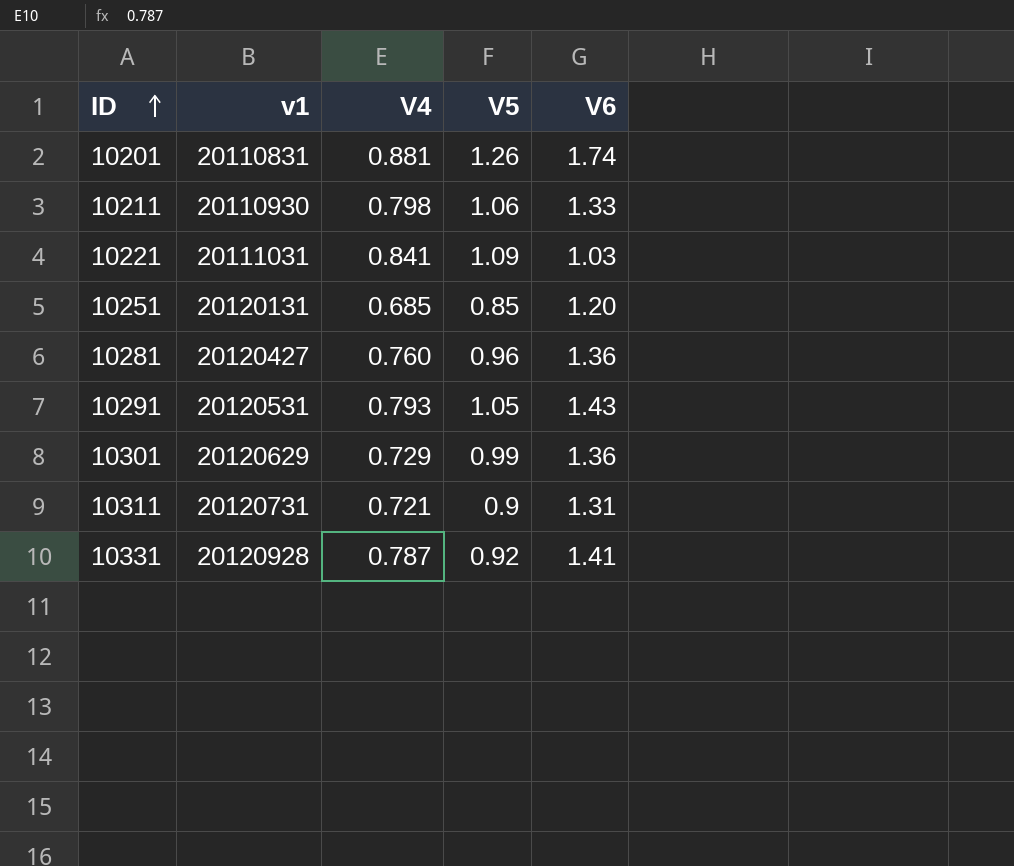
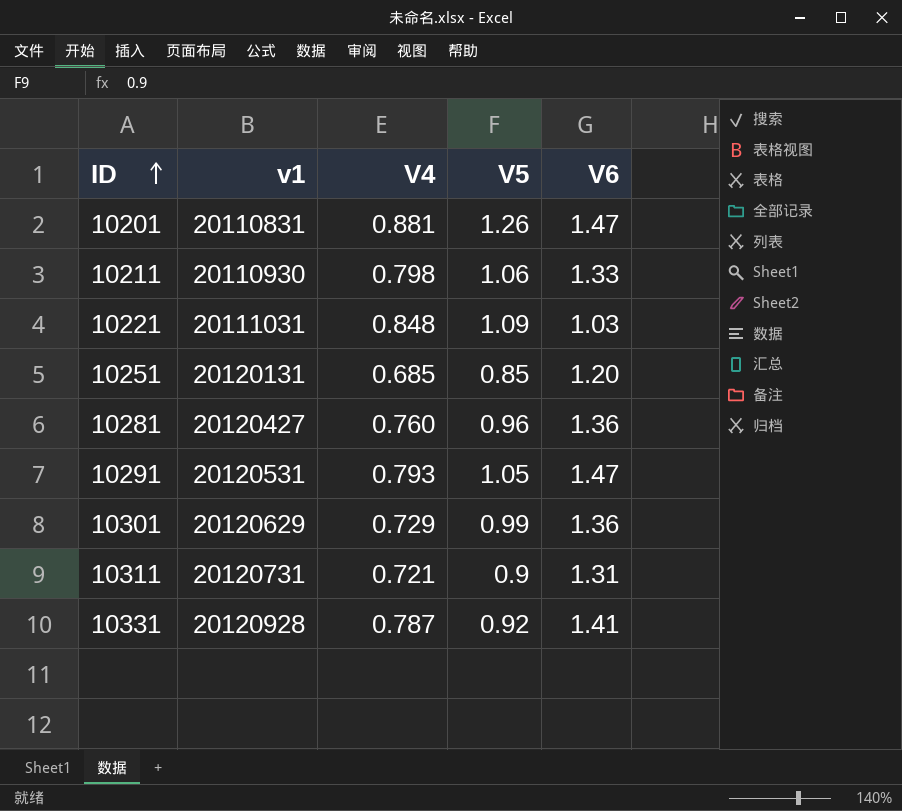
10201 | V6: 1.74 -> 1.47
10221 | V4: 0.841 -> 0.848
10291 | V6: 1.43 -> 1.47

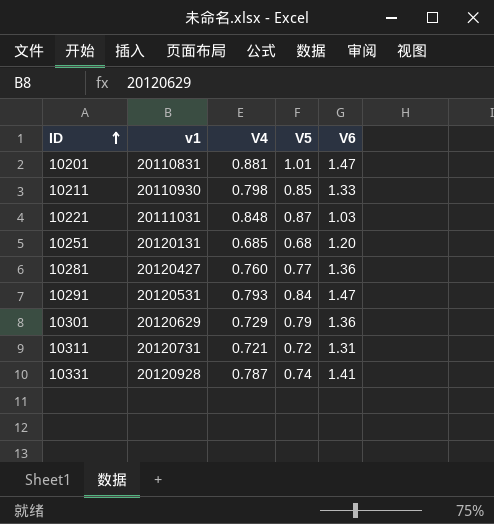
10201 | V5: 1.26 -> 1.01
10211 | V5: 1.06 -> 0.85
10221 | V5: 1.09 -> 0.87
10251 | V5: 0.85 -> 0.68
10281 | V5: 0.96 -> 0.77
10291 | V5: 1.05 -> 0.84
10301 | V5: 0.99 -> 0.79
10311 | V5: 0.9 -> 0.72
10331 | V5: 0.92 -> 0.74

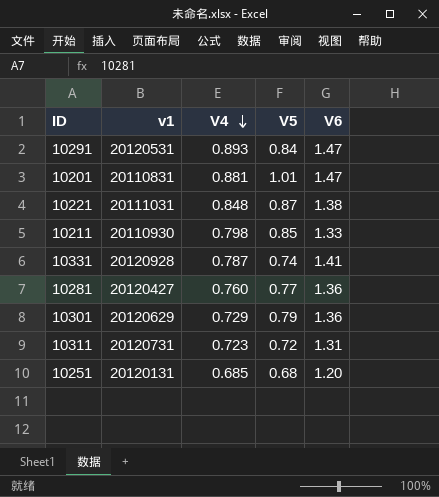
row order: ID ascending -> V4 descending
10291 | V4: 0.793 -> 0.893
10221 | V6: 1.03 -> 1.38
10311 | V4: 0.721 -> 0.723

